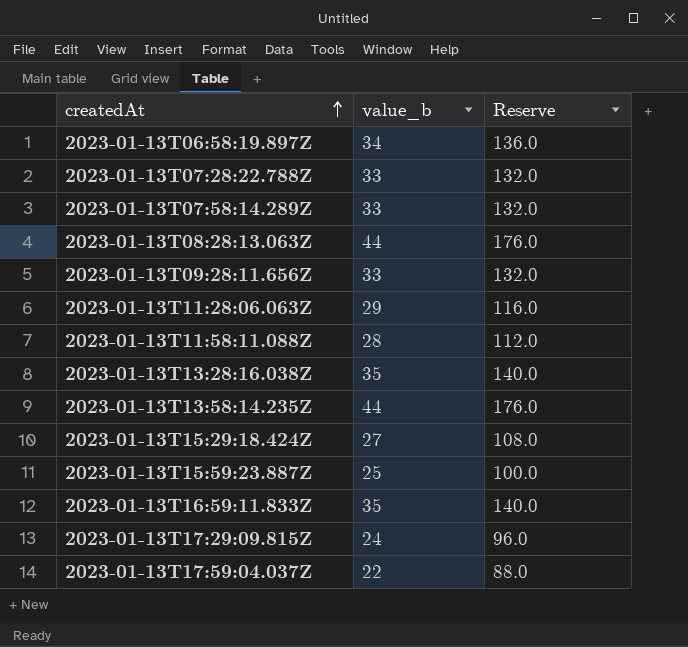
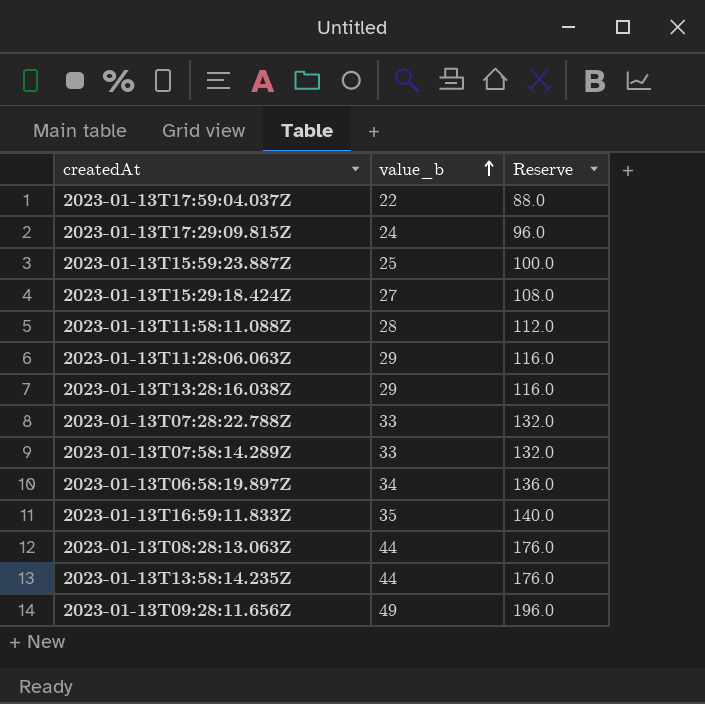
row order: createdAt ascending -> value_b ascending
2023-01-13T13:28:16.038Z | value_b: 35 -> 29
2023-01-13T13:28:16.038Z | Reserve: 140.0 -> 116.0
2023-01-13T09:28:11.656Z | value_b: 33 -> 49
2023-01-13T09:28:11.656Z | Reserve: 132.0 -> 196.0

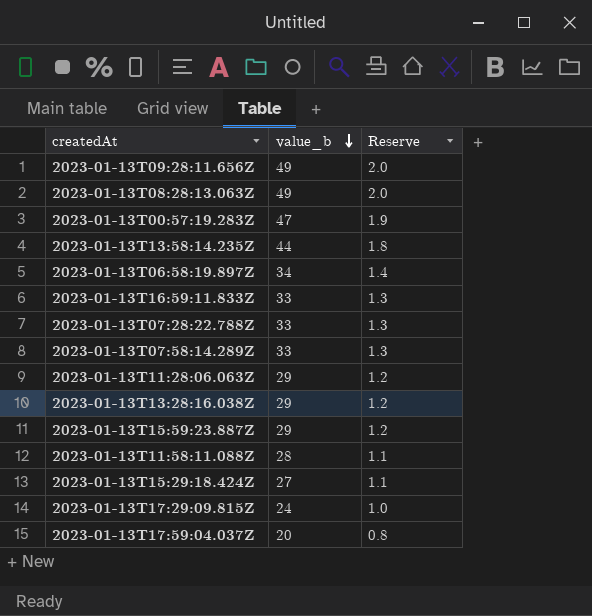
row order: value_b ascending -> value_b descending
column Reserve | formula: [value_b] * 4 -> [value_b] * 0.04
2023-01-13T08:28:13.063Z | value_b: 44 -> 49
row 2023-01-13T00:57:19.283Z: none -> 47 | 1.9
2023-01-13T16:59:11.833Z | value_b: 35 -> 33
2023-01-13T15:59:23.887Z | value_b: 25 -> 29
2023-01-13T17:59:04.037Z | value_b: 22 -> 20

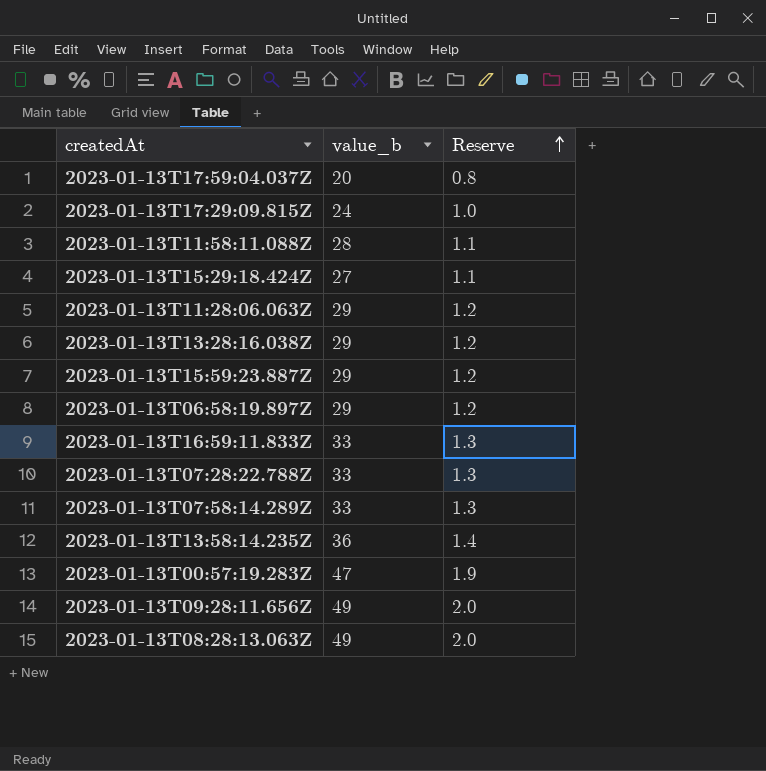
row order: value_b descending -> Reserve ascending
2023-01-13T06:58:19.897Z | value_b: 34 -> 29
2023-01-13T06:58:19.897Z | Reserve: 1.4 -> 1.2
2023-01-13T13:58:14.235Z | value_b: 44 -> 36
2023-01-13T13:58:14.235Z | Reserve: 1.8 -> 1.4

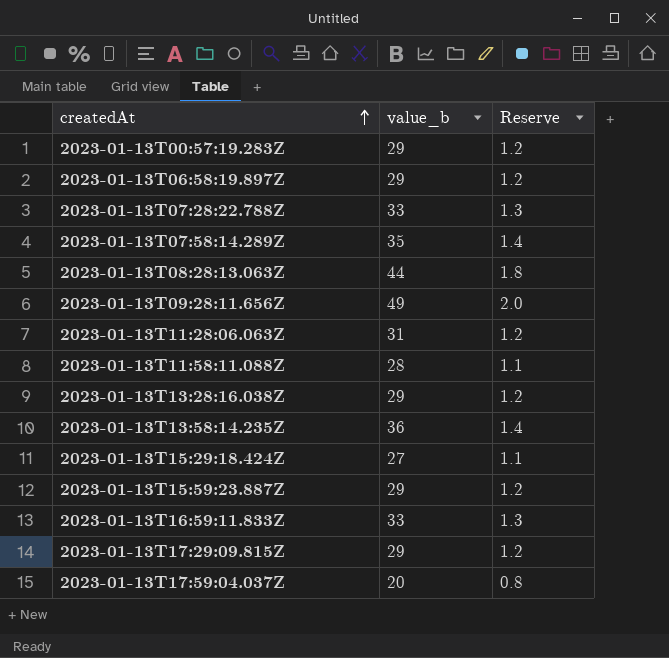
row order: Reserve ascending -> createdAt ascending
2023-01-13T00:57:19.283Z | value_b: 47 -> 29
2023-01-13T00:57:19.283Z | Reserve: 1.9 -> 1.2
2023-01-13T07:58:14.289Z | value_b: 33 -> 35
2023-01-13T07:58:14.289Z | Reserve: 1.3 -> 1.4
2023-01-13T08:28:13.063Z | value_b: 49 -> 44
2023-01-13T08:28:13.063Z | Reserve: 2.0 -> 1.8
2023-01-13T11:28:06.063Z | value_b: 29 -> 31
2023-01-13T17:29:09.815Z | value_b: 24 -> 29
2023-01-13T17:29:09.815Z | Reserve: 1.0 -> 1.2

